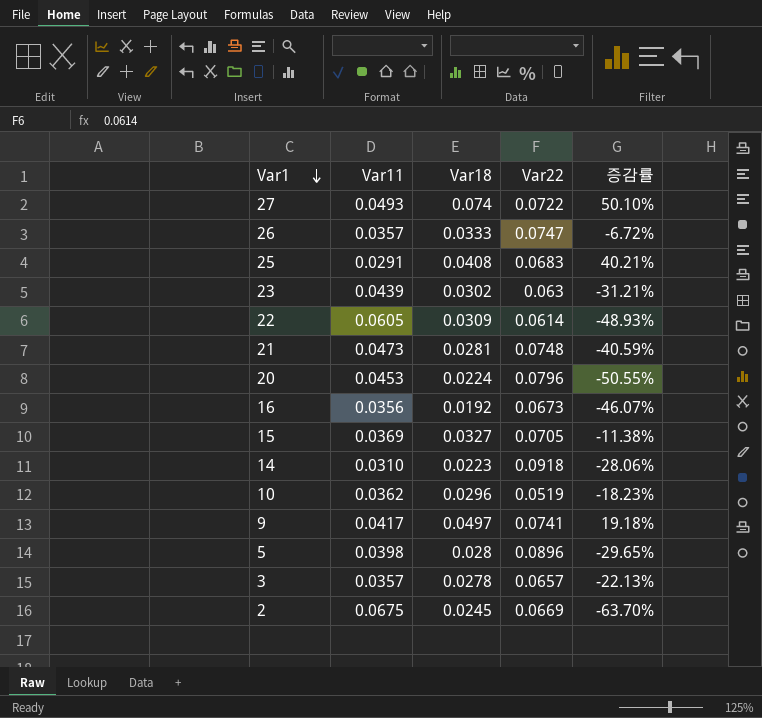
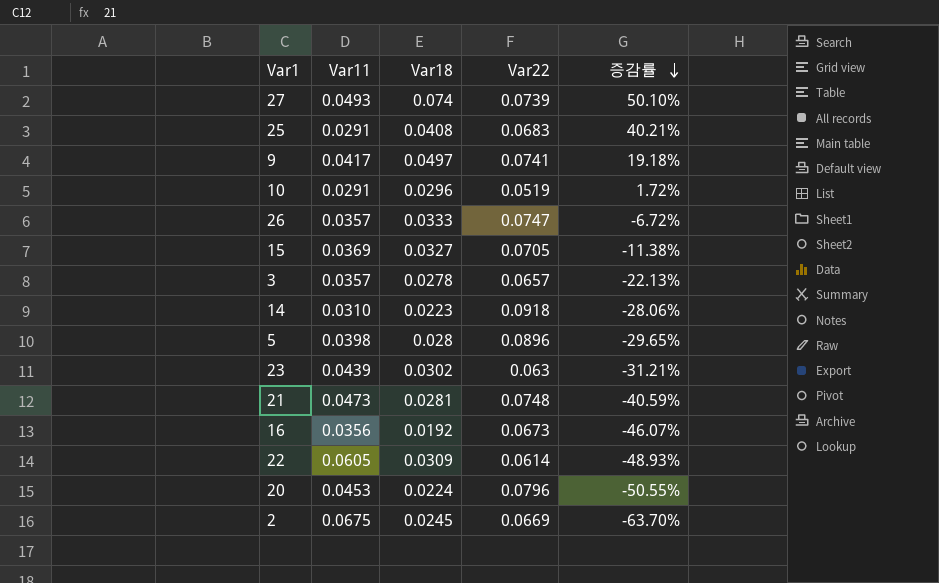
row order: Var1 descending -> 증감률 descending
27 | Var22: 0.0722 -> 0.0739
10 | Var11: 0.0362 -> 0.0291
10 | 증감률: -18.23% -> 1.72%

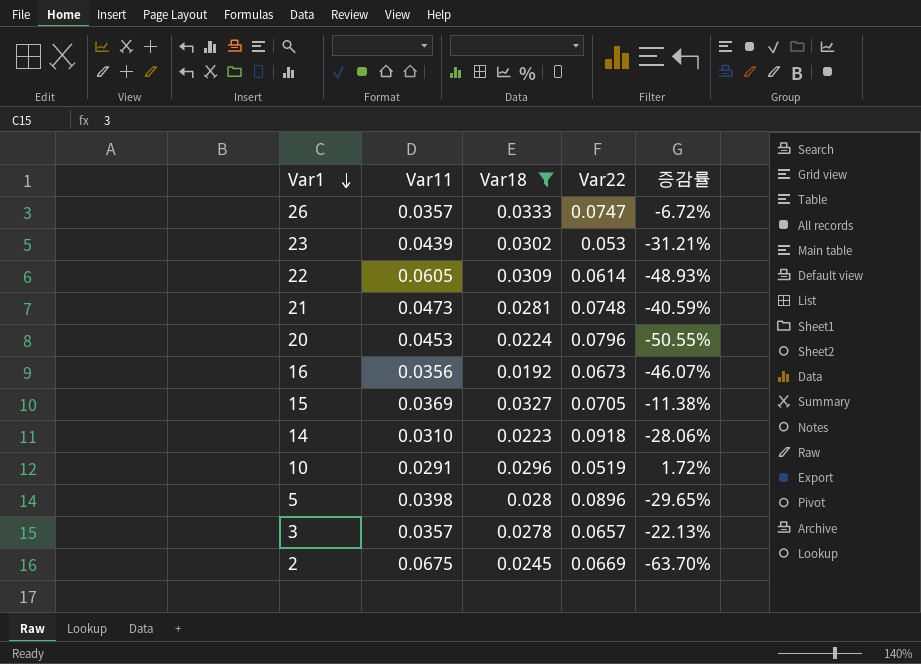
filter: none -> Var18 <= 0.0333
row order: 증감률 descending -> Var1 descending
23 | Var22: 0.063 -> 0.053

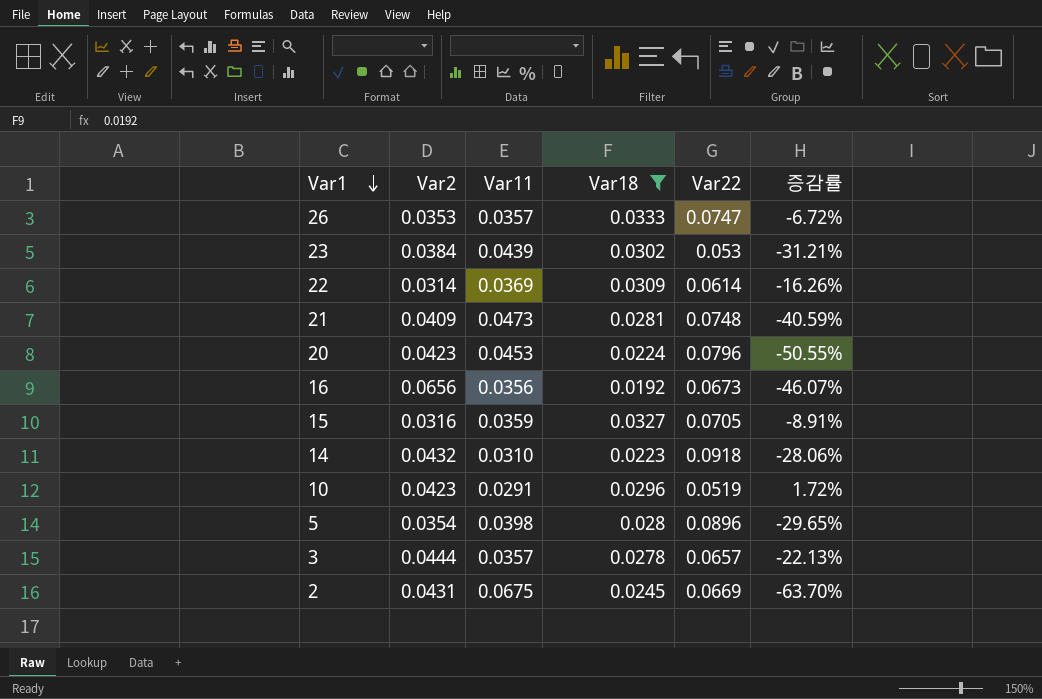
column Var2 | position: none -> 2
22 | Var11: 0.0605 -> 0.0369
22 | 증감률: -48.93% -> -16.26%
15 | Var11: 0.0369 -> 0.0359
15 | 증감률: -11.38% -> -8.91%

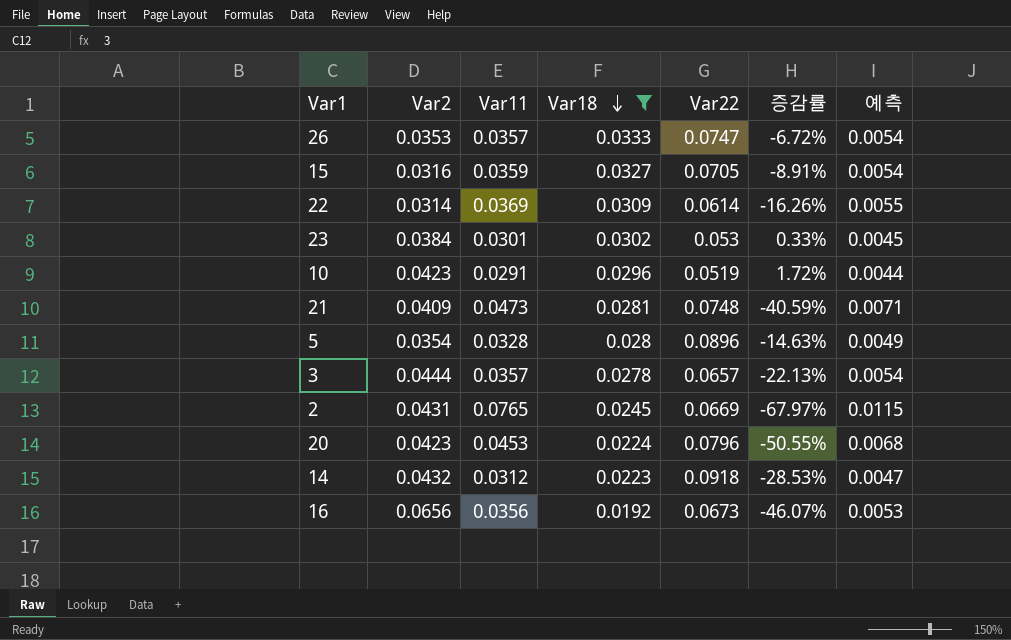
row order: Var1 descending -> Var18 descending
column 예측 | formula: none -> [Var11] * 0.15
23 | Var11: 0.0439 -> 0.0301
23 | 증감률: -31.21% -> 0.33%
5 | Var11: 0.0398 -> 0.0328
5 | 증감률: -29.65% -> -14.63%
2 | Var11: 0.0675 -> 0.0765
2 | 증감률: -63.70% -> -67.97%
14 | Var11: 0.0310 -> 0.0312
14 | 증감률: -28.06% -> -28.53%

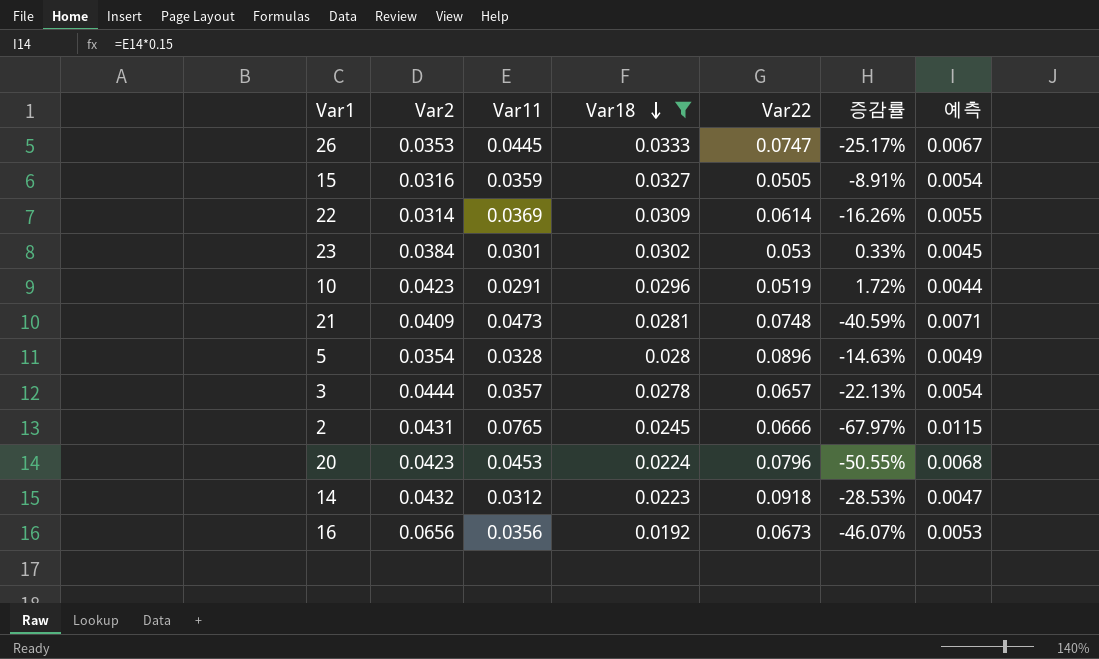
26 | Var11: 0.0357 -> 0.0445
26 | 증감률: -6.72% -> -25.17%
26 | 예측: 0.0054 -> 0.0067
15 | Var22: 0.0705 -> 0.0505
2 | Var22: 0.0669 -> 0.0666

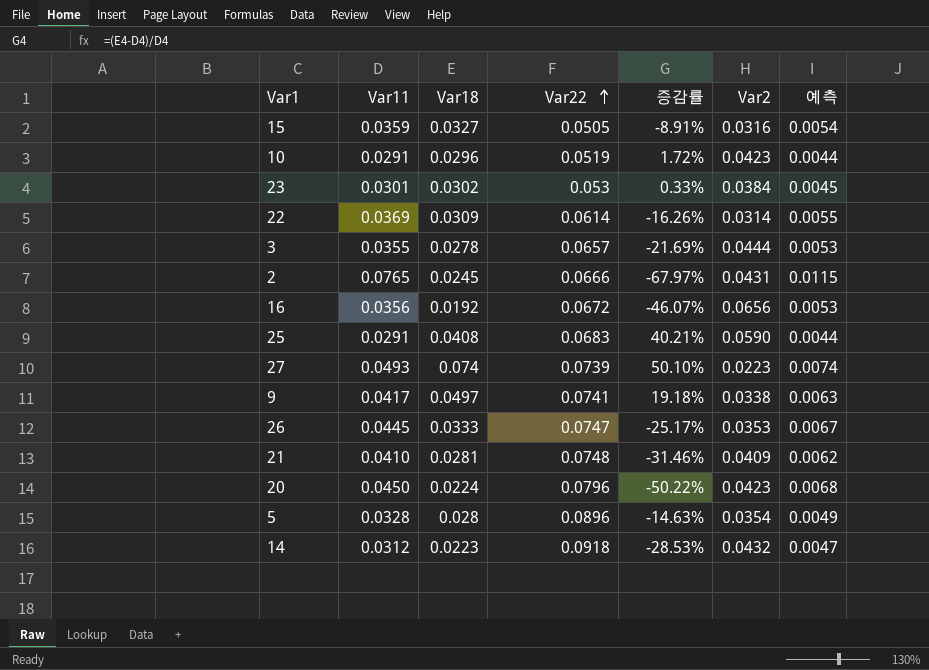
filter: Var18 <= 0.0333 -> none
row order: Var18 descending -> Var22 ascending
column Var2 | position: 2 -> 6
3 | Var11: 0.0357 -> 0.0355
3 | 증감률: -22.13% -> -21.69%
3 | 예측: 0.0054 -> 0.0053
16 | Var22: 0.0673 -> 0.0672
21 | Var11: 0.0473 -> 0.0410
21 | 증감률: -40.59% -> -31.46%
21 | 예측: 0.0071 -> 0.0062
20 | Var11: 0.0453 -> 0.0450
20 | 증감률: -50.55% -> -50.22%

